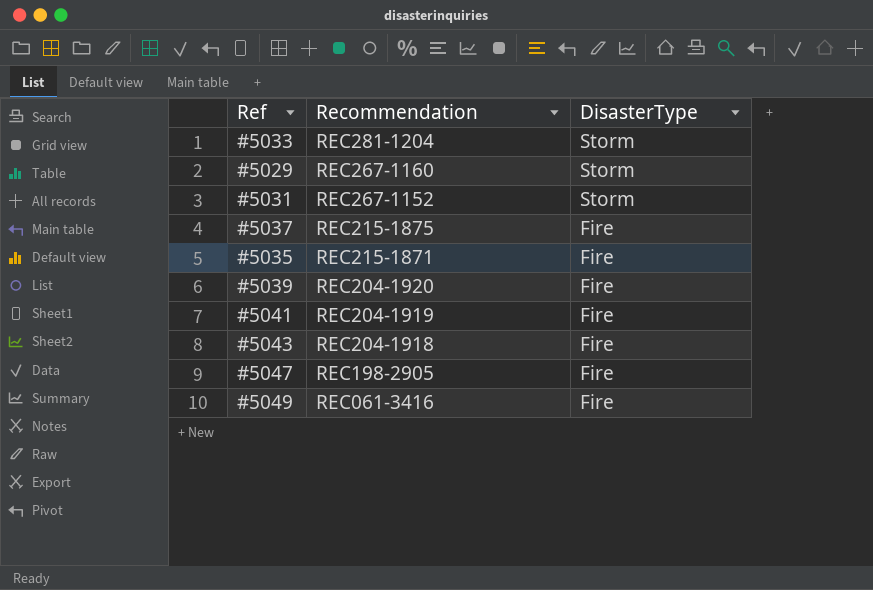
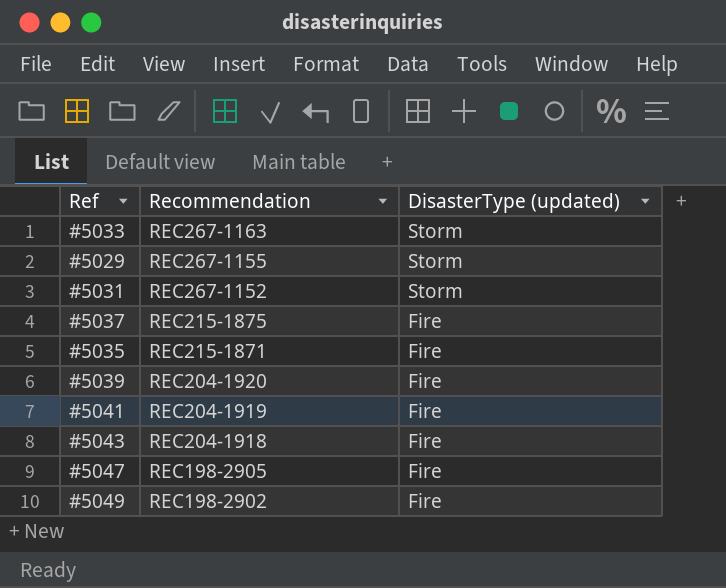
column name: DisasterType -> DisasterType (updated)
#5033 | Recommendation: REC281-1204 -> REC267-1163
#5029 | Recommendation: REC267-1160 -> REC267-1155
#5049 | Recommendation: REC061-3416 -> REC198-2902

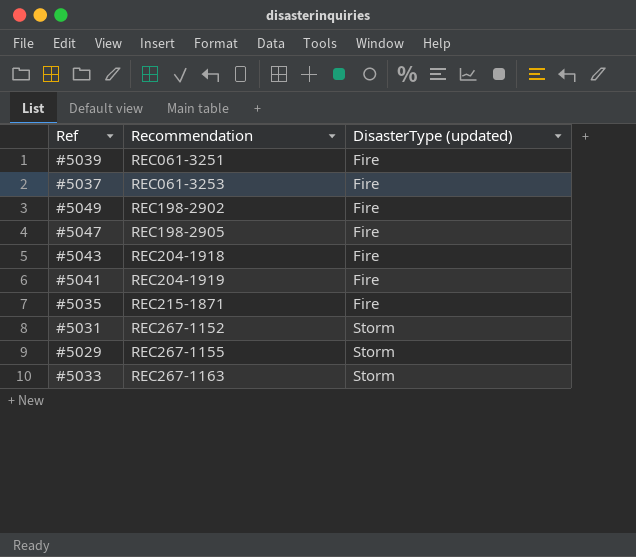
row order: Recommendation descending -> Recommendation ascending
#5039 | Recommendation: REC204-1920 -> REC061-3251
#5037 | Recommendation: REC215-1875 -> REC061-3253

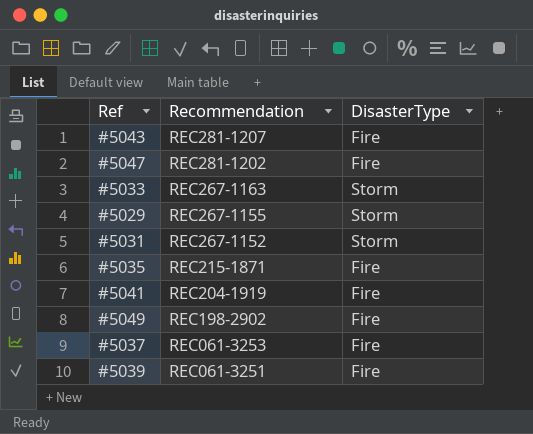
row order: Recommendation ascending -> Recommendation descending
column name: DisasterType (updated) -> DisasterType
#5043 | Recommendation: REC204-1918 -> REC281-1207
#5047 | Recommendation: REC198-2905 -> REC281-1202

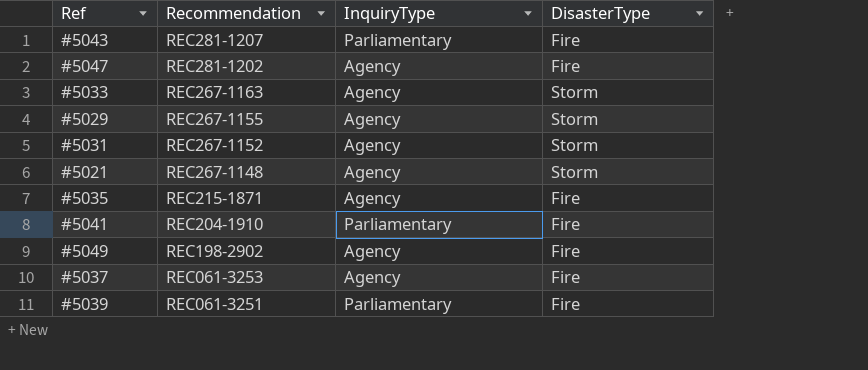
column InquiryType | position: none -> 3
row #5021: none -> REC267-1148 | Agency | Storm
#5041 | Recommendation: REC204-1919 -> REC204-1910

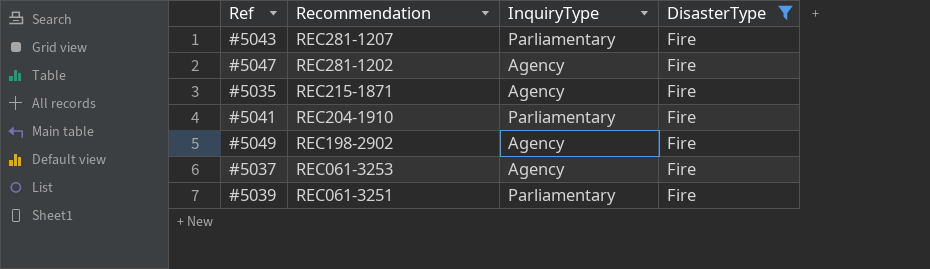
filter: none -> DisasterType = Fire

